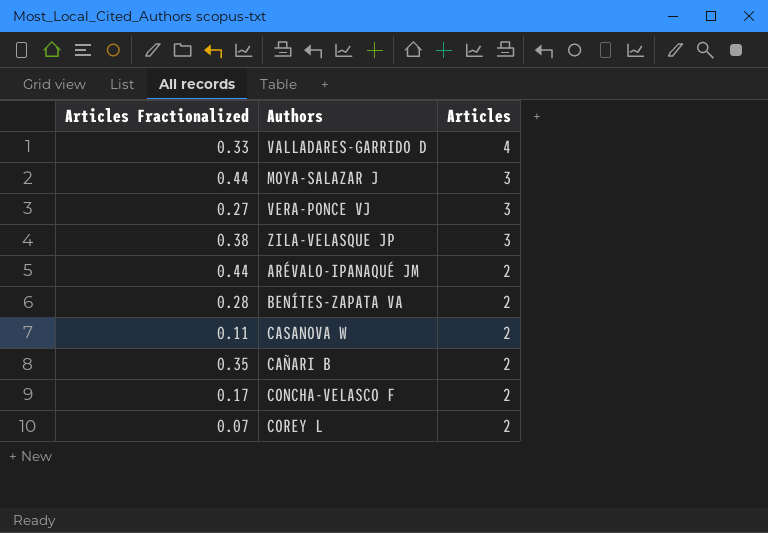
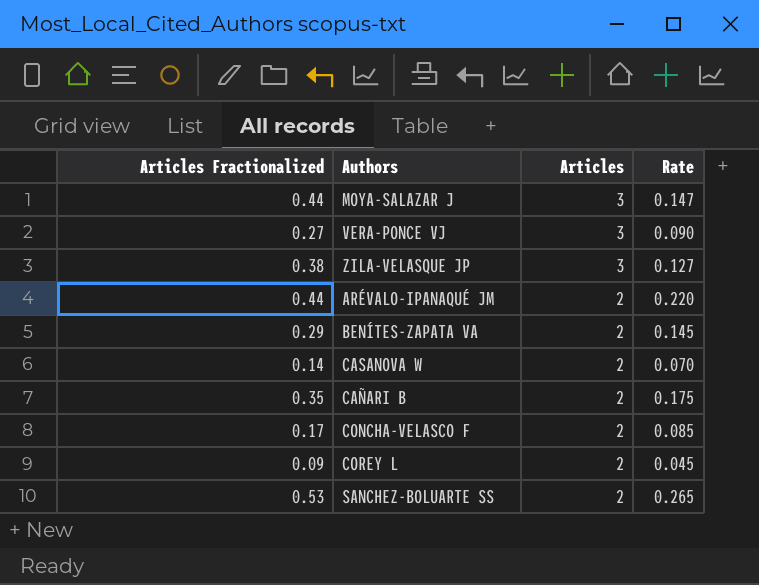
column Rate | formula: none -> [Articles Fractionalized] / [Articles]
row VALLADARES-GARRIDO D: 0.33 | 4 -> none
BENÍTES-ZAPATA VA | Articles Fractionalized: 0.28 -> 0.29
CASANOVA W | Articles Fractionalized: 0.11 -> 0.14
COREY L | Articles Fractionalized: 0.07 -> 0.09
row SANCHEZ-BOLUARTE SS: none -> 0.53 | 2 | 0.265

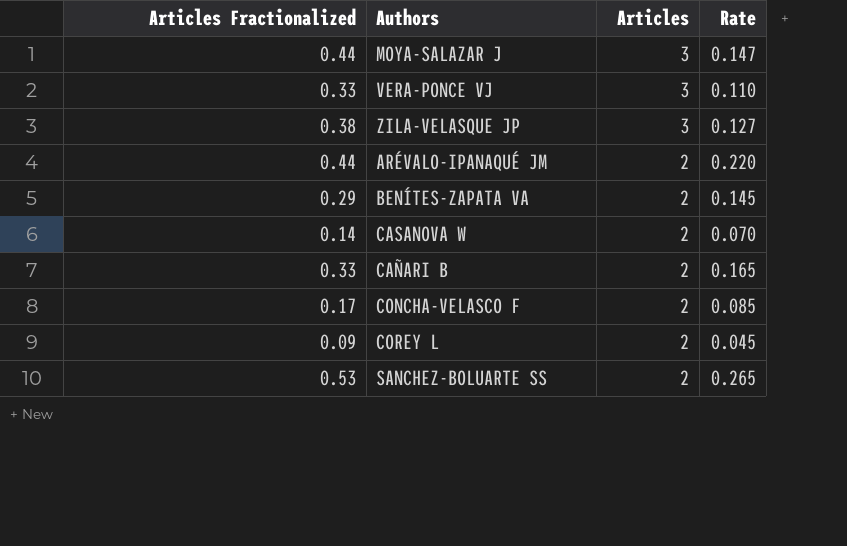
VERA-PONCE VJ | Articles Fractionalized: 0.27 -> 0.33
VERA-PONCE VJ | Rate: 0.090 -> 0.110
CAÑARI B | Articles Fractionalized: 0.35 -> 0.33
CAÑARI B | Rate: 0.175 -> 0.165

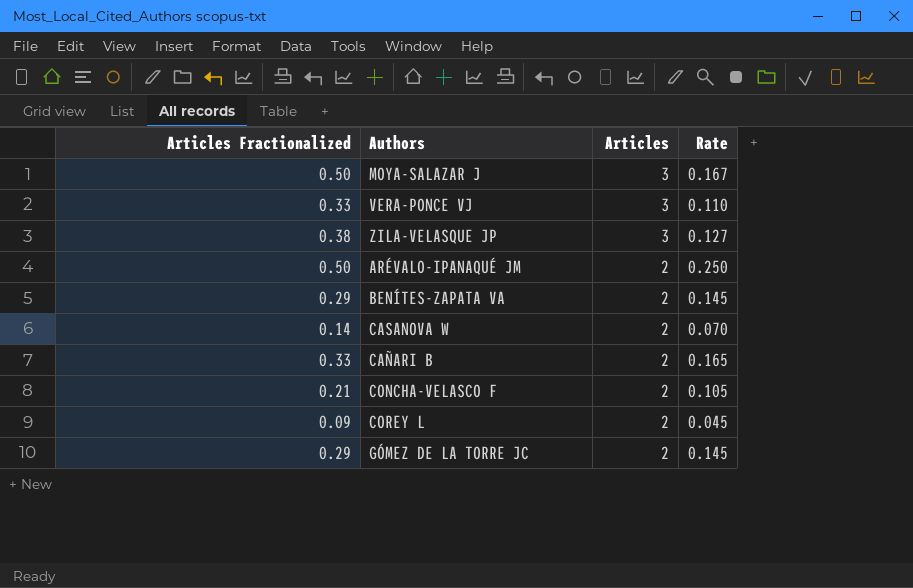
row SANCHEZ-BOLUARTE SS: 0.53 | 2 | 0.265 -> none
MOYA-SALAZAR J | Articles Fractionalized: 0.44 -> 0.50
MOYA-SALAZAR J | Rate: 0.147 -> 0.167
ARÉVALO-IPANAQUÉ JM | Articles Fractionalized: 0.44 -> 0.50
ARÉVALO-IPANAQUÉ JM | Rate: 0.220 -> 0.250
CONCHA-VELASCO F | Articles Fractionalized: 0.17 -> 0.21
CONCHA-VELASCO F | Rate: 0.085 -> 0.105
row GÓMEZ DE LA TORRE JC: none -> 0.29 | 2 | 0.145

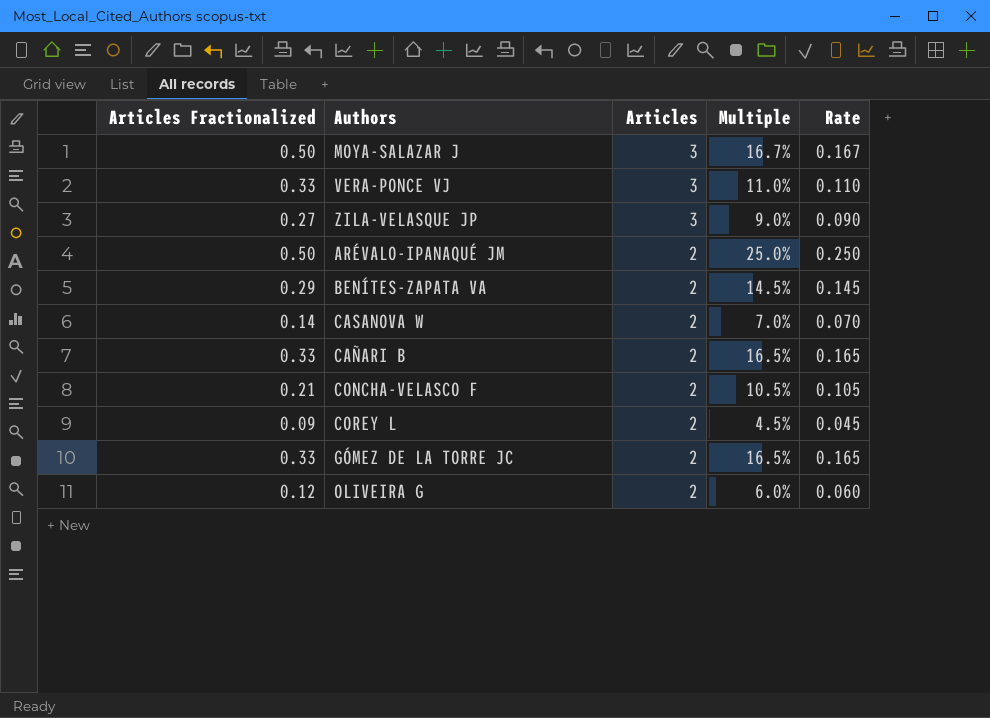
column Multiple | formula: none -> [Articles Fractionalized] / [Articles]
ZILA-VELASQUE JP | Articles Fractionalized: 0.38 -> 0.27
ZILA-VELASQUE JP | Rate: 0.127 -> 0.090
GÓMEZ DE LA TORRE JC | Articles Fractionalized: 0.29 -> 0.33
GÓMEZ DE LA TORRE JC | Rate: 0.145 -> 0.165
row OLIVEIRA G: none -> 0.12 | 2 | 6.0% | 0.060

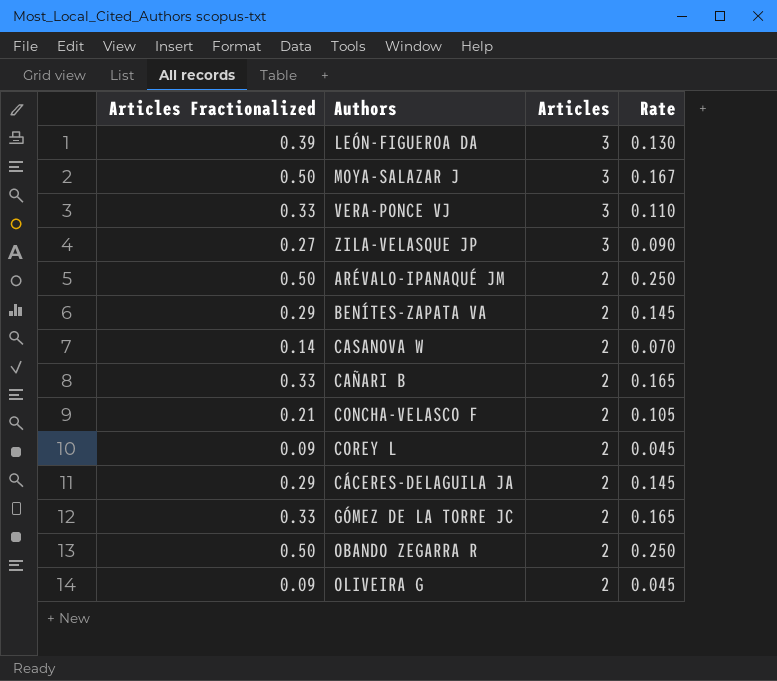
column Multiple | formula: [Articles Fractionalized] / [Articles] -> none
row LEÓN-FIGUEROA DA: none -> 0.39 | 3 | 0.130
row CÁCERES-DELAGUILA JA: none -> 0.29 | 2 | 0.145
row OBANDO ZEGARRA R: none -> 0.50 | 2 | 0.250
OLIVEIRA G | Articles Fractionalized: 0.12 -> 0.09
OLIVEIRA G | Rate: 0.060 -> 0.045

